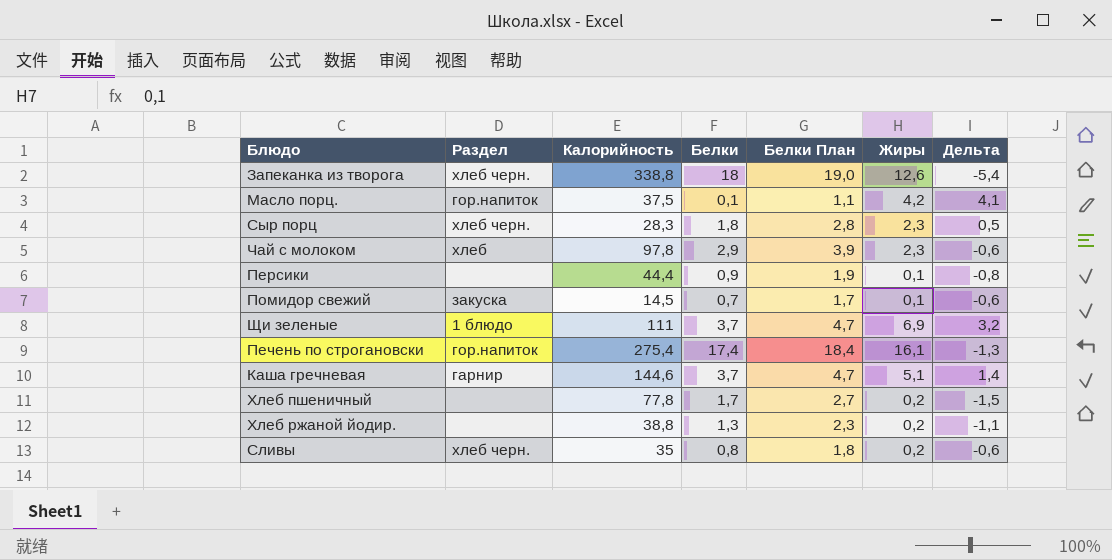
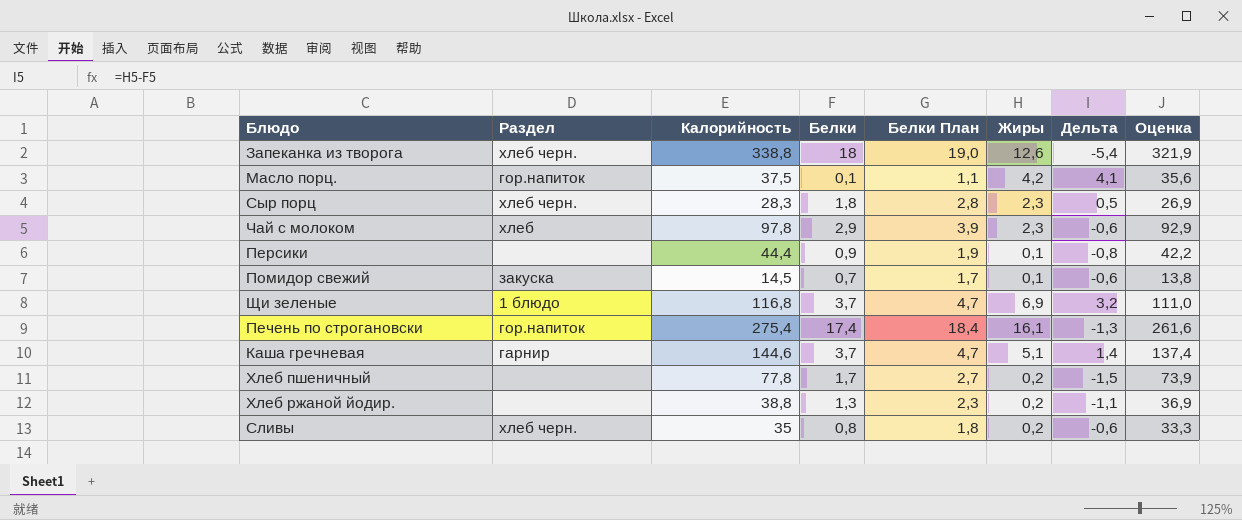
column Оценка | formula: none -> [Калорийность] * 0,95
Щи зеленые | Калорийность: 111 -> 116,8

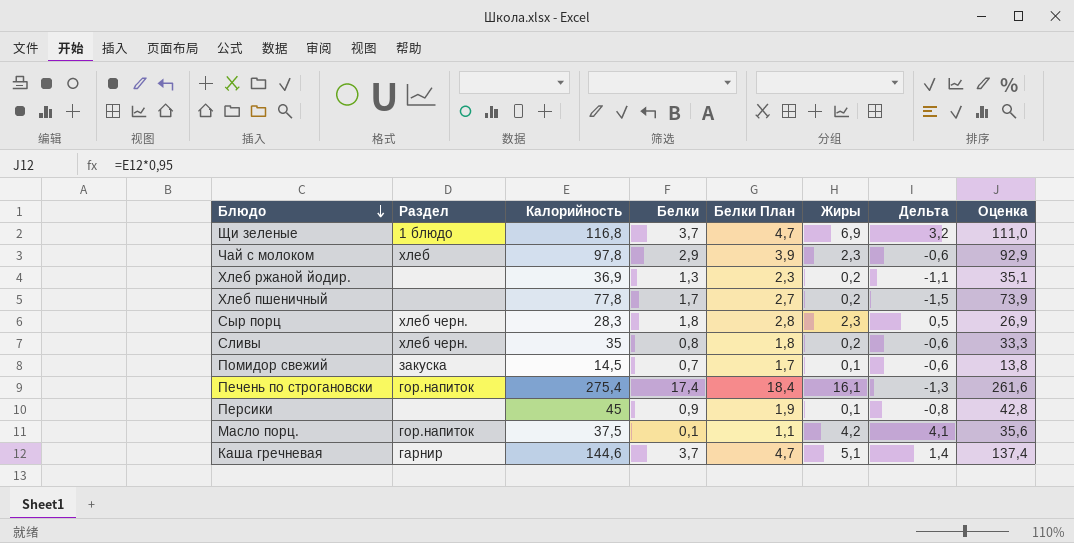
row order: none -> Блюдо descending
row Запеканка из творога: хлеб черн. | 338,8 | 18 | 19,0 | 12,6 | -5,4 | 321,9 -> none
Хлеб ржаной йодир. | Калорийность: 38,8 -> 36,9
Хлеб ржаной йодир. | Оценка: 36,9 -> 35,1
Персики | Калорийность: 44,4 -> 45
Персики | Оценка: 42,2 -> 42,8

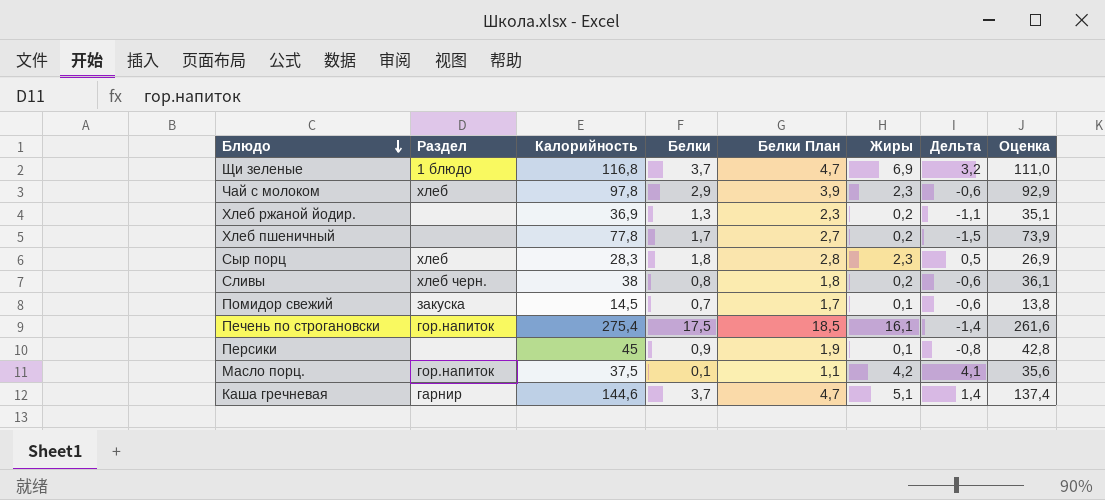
Сыр порц | Раздел: хлеб черн. -> хлеб
Сливы | Калорийность: 35 -> 38
Сливы | Оценка: 33,3 -> 36,1
Печень по строгановски | Белки: 17,4 -> 17,5
Печень по строгановски | Белки План: 18,4 -> 18,5
Печень по строгановски | Дельта: -1,3 -> -1,4

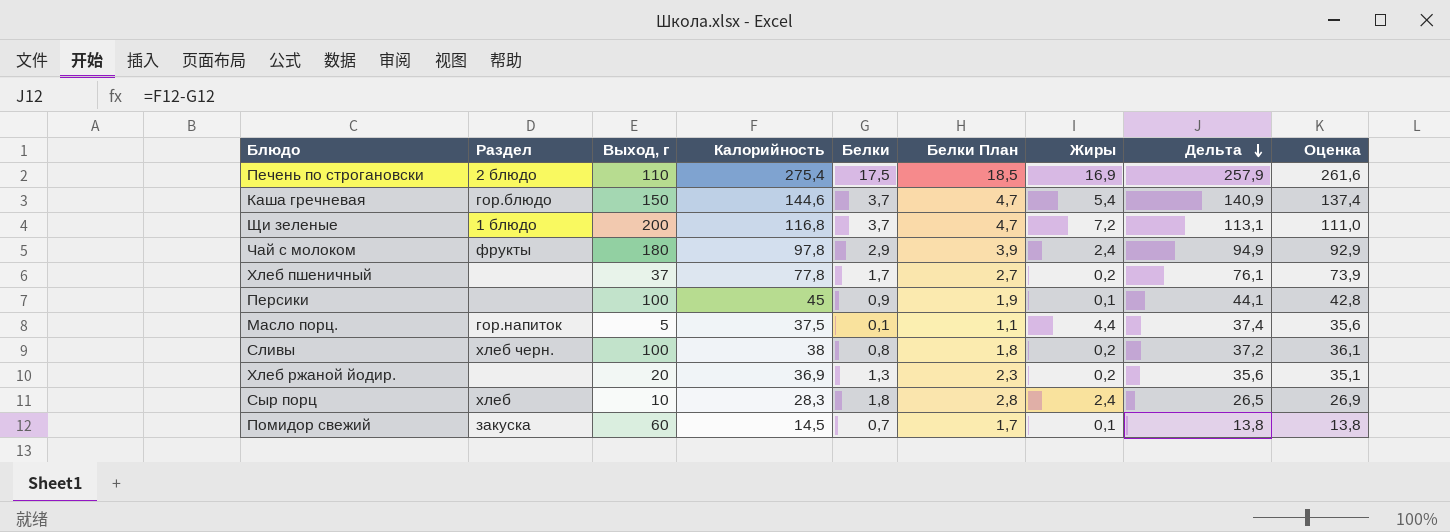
row order: Блюдо descending -> Дельта descending
column Выход, г | position: none -> 3
column Дельта | formula: [Жиры] - [Белки] -> [Калорийность] - [Белки]
Печень по строгановски | Раздел: гор.напиток -> 2 блюдо
Печень по строгановски | Жиры: 16,1 -> 16,9
Каша гречневая | Раздел: гарнир -> гор.блюдо
Каша гречневая | Жиры: 5,1 -> 5,4
Щи зеленые | Жиры: 6,9 -> 7,2
Чай с молоком | Раздел: хлеб -> фрукты
Чай с молоком | Жиры: 2,3 -> 2,4
Масло порц. | Жиры: 4,2 -> 4,4
Сыр порц | Жиры: 2,3 -> 2,4

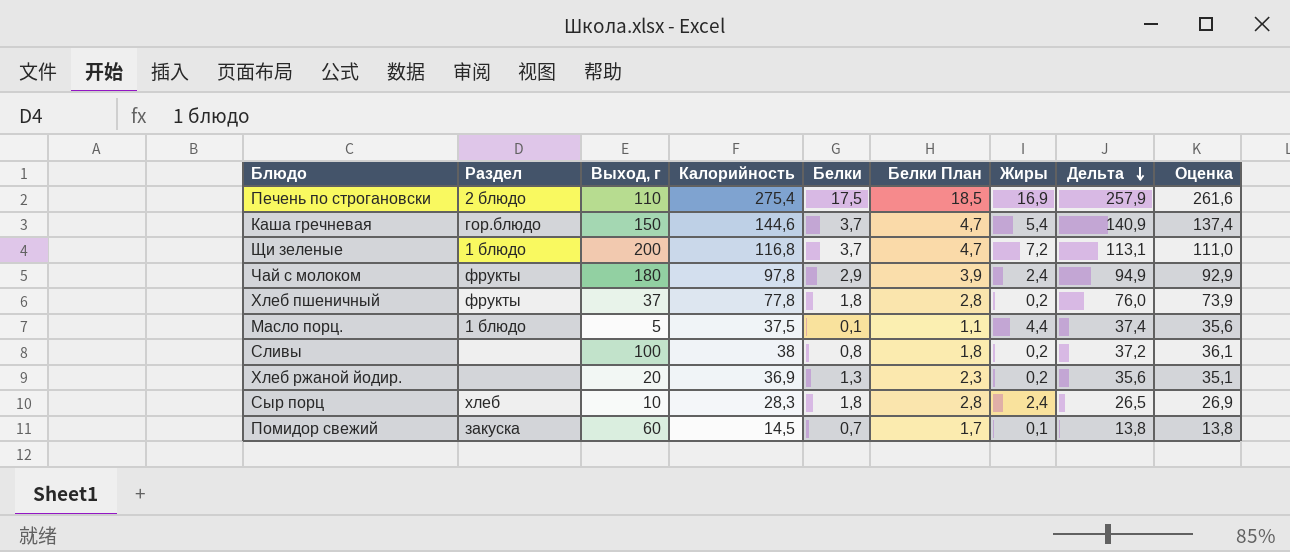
row Персики: none | 100 | 45 | 0,9 | 1,9 | 0,1 | 44,1 | 42,8 -> none
Хлеб пшеничный | Раздел: none -> фрукты
Хлеб пшеничный | Белки: 1,7 -> 1,8
Хлеб пшеничный | Белки План: 2,7 -> 2,8
Хлеб пшеничный | Дельта: 76,1 -> 76,0
Масло порц. | Раздел: гор.напиток -> 1 блюдо
Сливы | Раздел: хлеб черн. -> none

